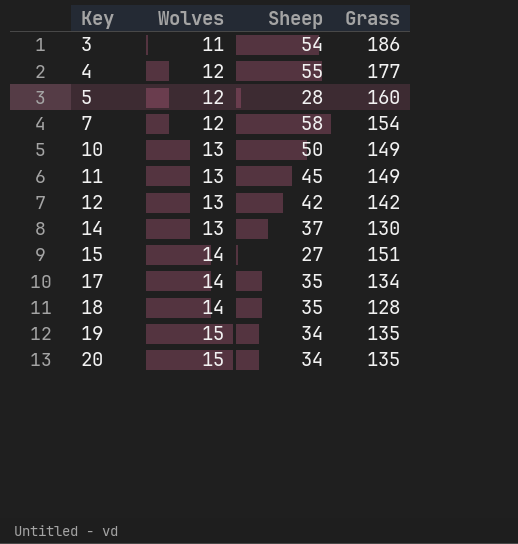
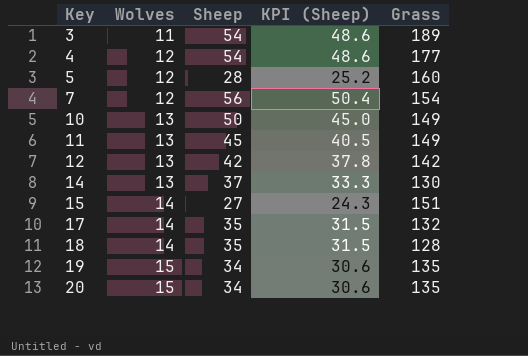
column KPI (Sheep) | formula: none -> [Sheep] * 0.9
3 | Grass: 186 -> 189
4 | Sheep: 55 -> 54
7 | Sheep: 58 -> 56
17 | Grass: 134 -> 132

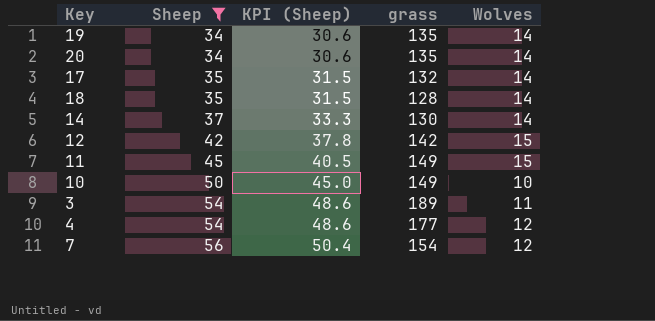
filter: none -> Sheep >= 34
row order: Key ascending -> Sheep ascending
column name: Grass -> grass
column Wolves | position: 2 -> 5
19 | Wolves: 15 -> 14
20 | Wolves: 15 -> 14
14 | Wolves: 13 -> 14
12 | Wolves: 13 -> 15
11 | Wolves: 13 -> 15
10 | Wolves: 13 -> 10

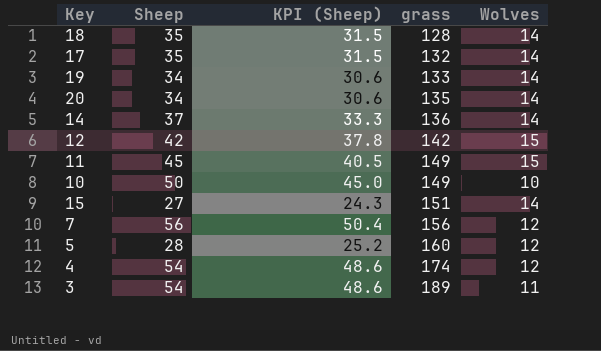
filter: Sheep >= 34 -> none
row order: Sheep ascending -> grass ascending
19 | grass: 135 -> 133
14 | grass: 130 -> 136
7 | grass: 154 -> 156
4 | grass: 177 -> 174

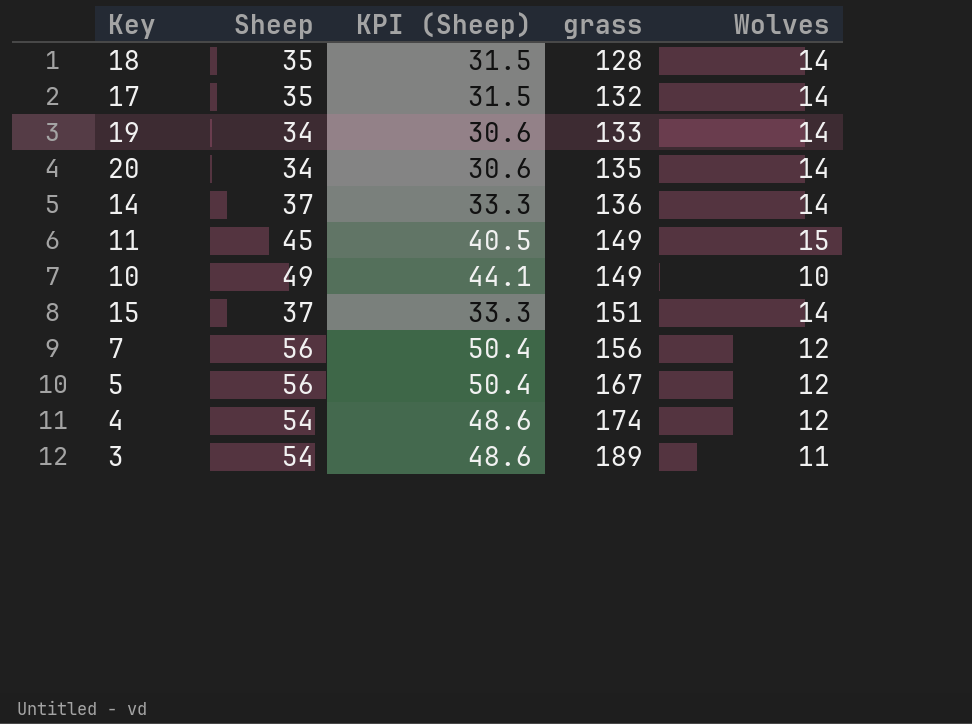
row 12: 42 | 37.8 | 142 | 15 -> none
10 | Sheep: 50 -> 49
10 | KPI (Sheep): 45.0 -> 44.1
15 | Sheep: 27 -> 37
15 | KPI (Sheep): 24.3 -> 33.3
5 | Sheep: 28 -> 56
5 | KPI (Sheep): 25.2 -> 50.4
5 | grass: 160 -> 167

